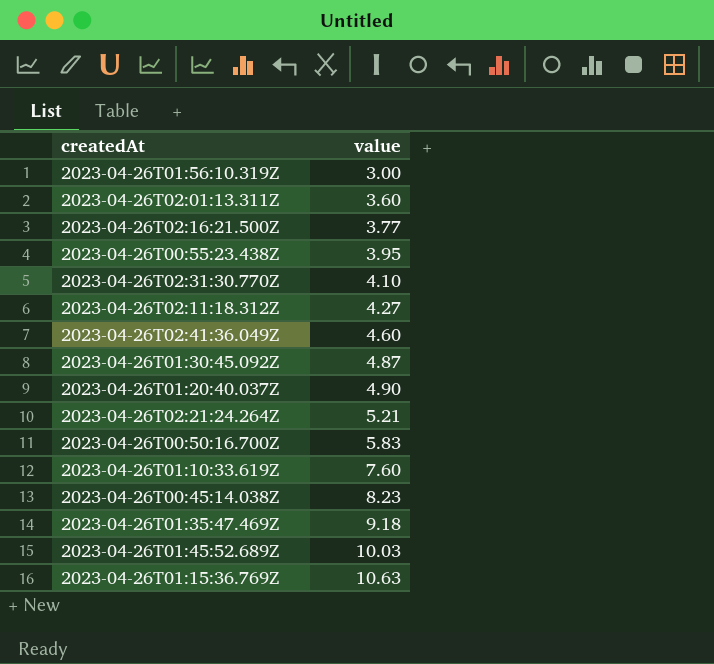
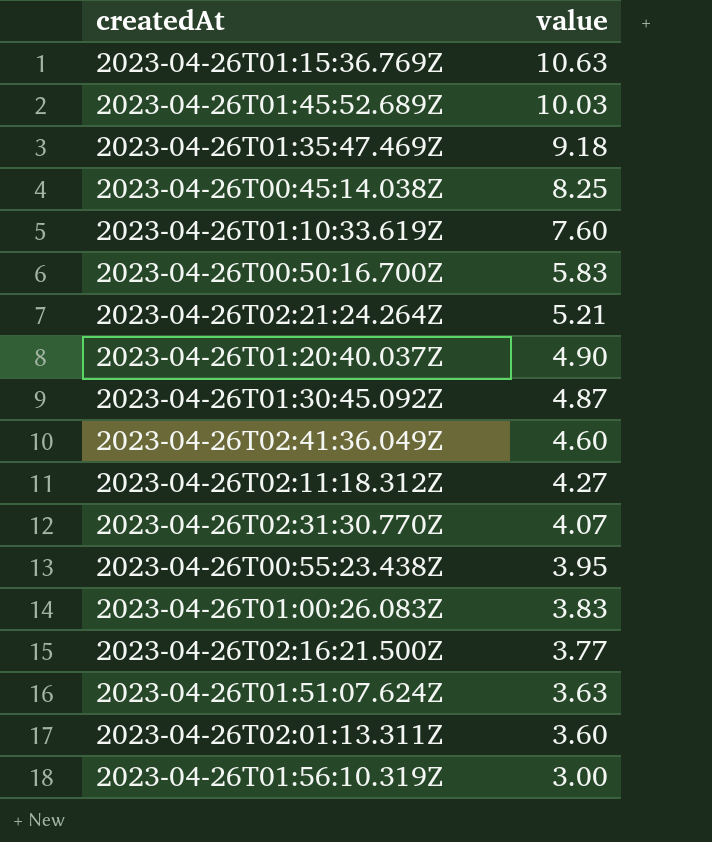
row order: value ascending -> value descending
2023-04-26T00:45:14.038Z | value: 8.23 -> 8.25
2023-04-26T02:31:30.770Z | value: 4.10 -> 4.07
row 2023-04-26T01:00:26.083Z: none -> 3.83
row 2023-04-26T01:51:07.624Z: none -> 3.63

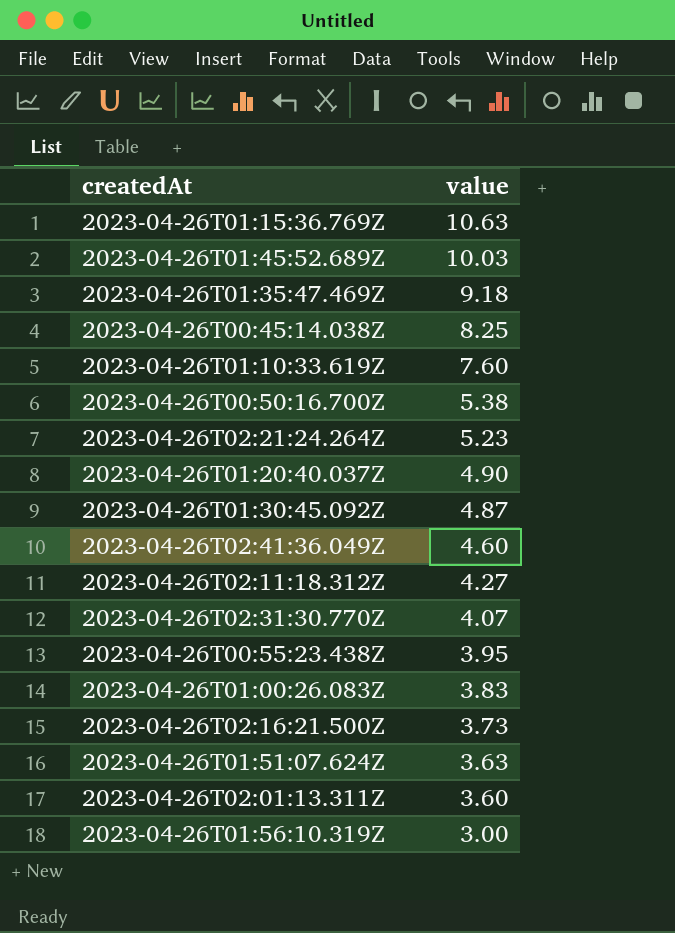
2023-04-26T00:50:16.700Z | value: 5.83 -> 5.38
2023-04-26T02:21:24.264Z | value: 5.21 -> 5.23
2023-04-26T02:16:21.500Z | value: 3.77 -> 3.73

